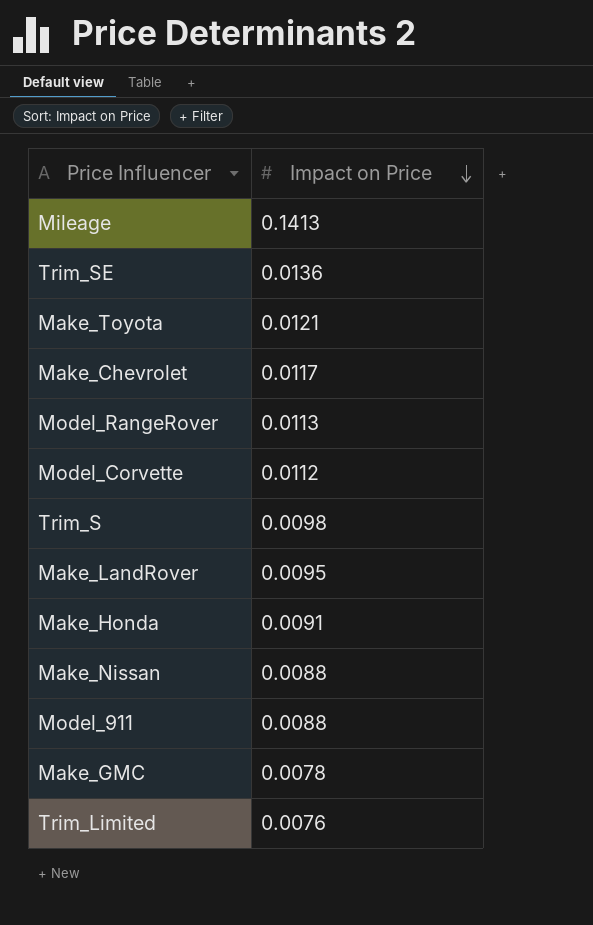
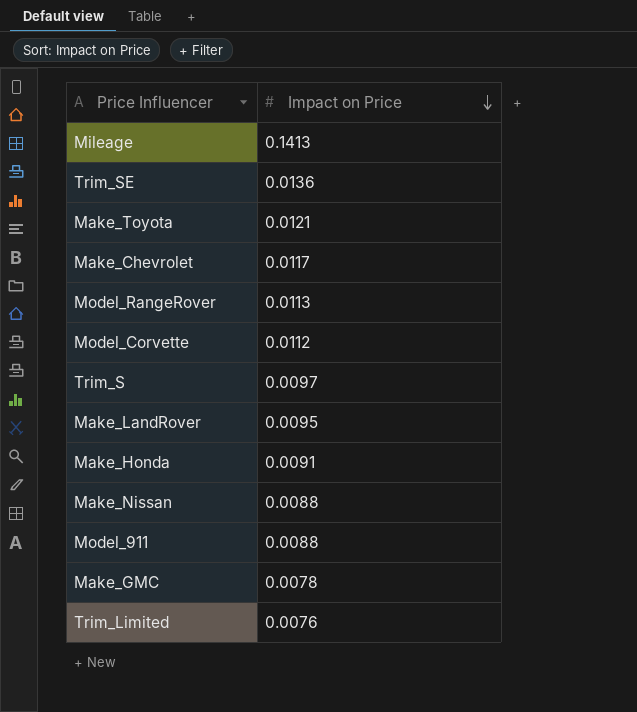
Trim_S | Impact on Price: 0.0098 -> 0.0097

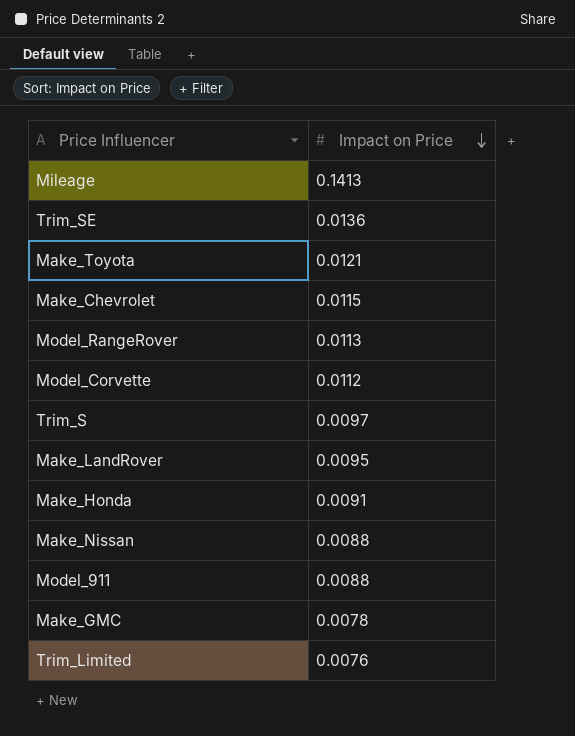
Make_Chevrolet | Impact on Price: 0.0117 -> 0.0115

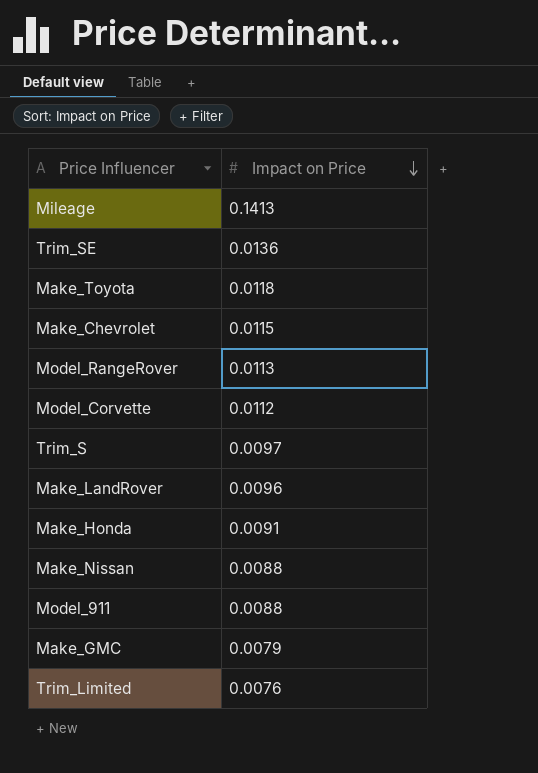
Make_Toyota | Impact on Price: 0.0121 -> 0.0118
Make_LandRover | Impact on Price: 0.0095 -> 0.0096
Make_GMC | Impact on Price: 0.0078 -> 0.0079

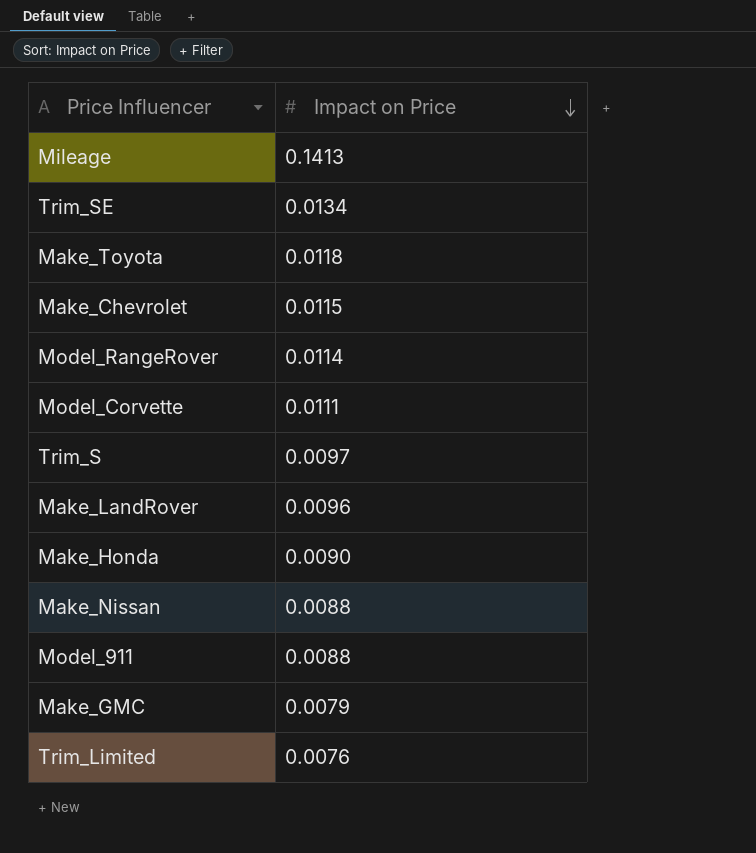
Trim_SE | Impact on Price: 0.0136 -> 0.0134
Model_RangeRover | Impact on Price: 0.0113 -> 0.0114
Model_Corvette | Impact on Price: 0.0112 -> 0.0111
Make_Honda | Impact on Price: 0.0091 -> 0.0090

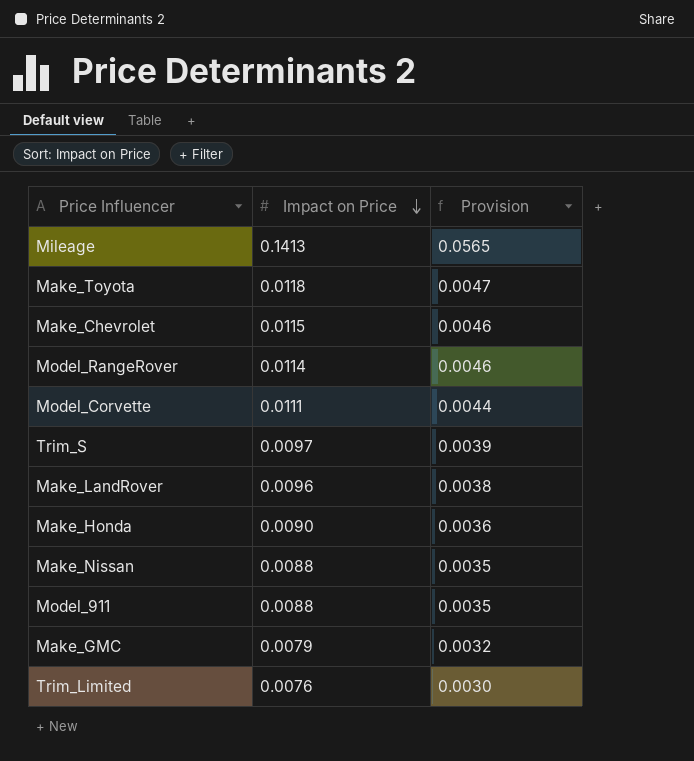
column Provision | formula: none -> [Impact on Price] * 0.4
row Trim_SE: 0.0134 -> none

